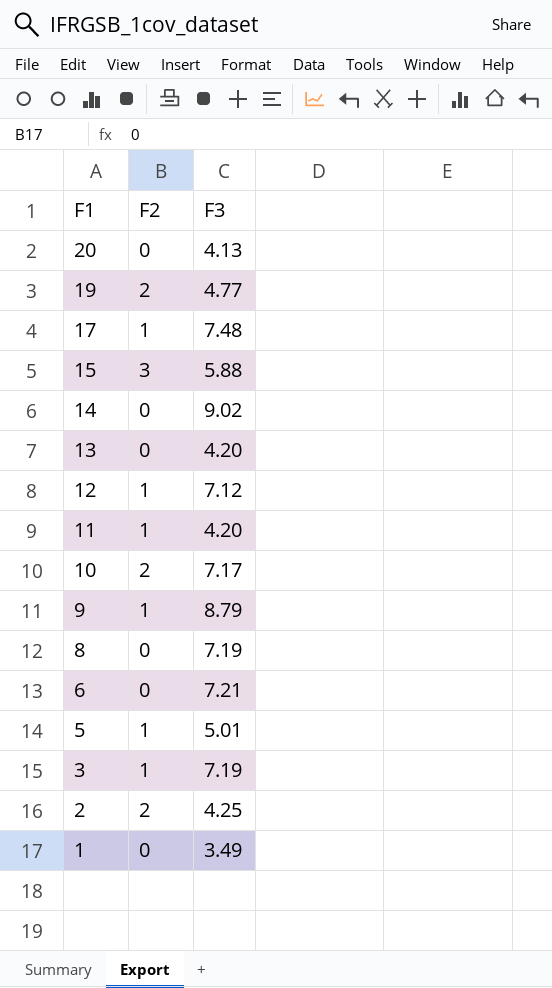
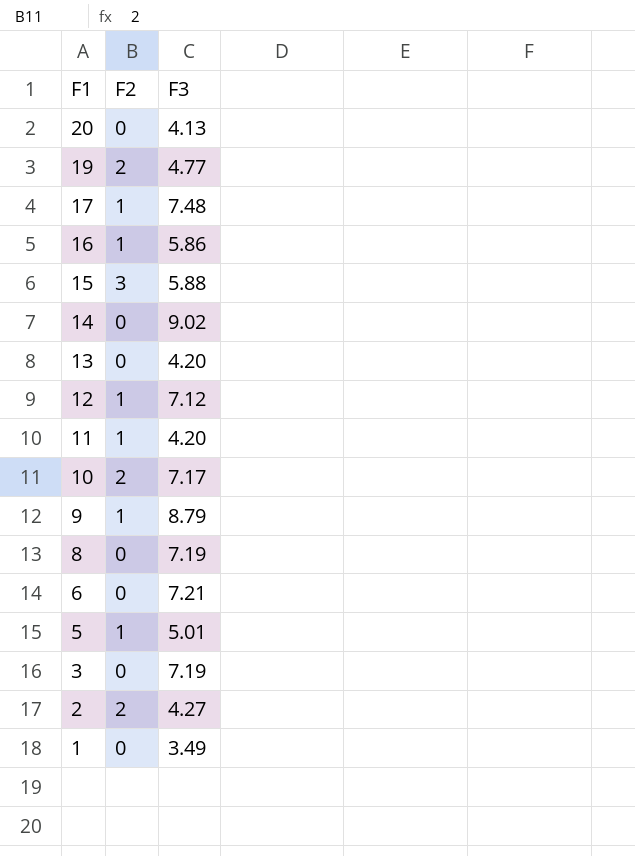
row 16: none -> 1 | 5.86
3 | F2: 1 -> 0
2 | F3: 4.25 -> 4.27

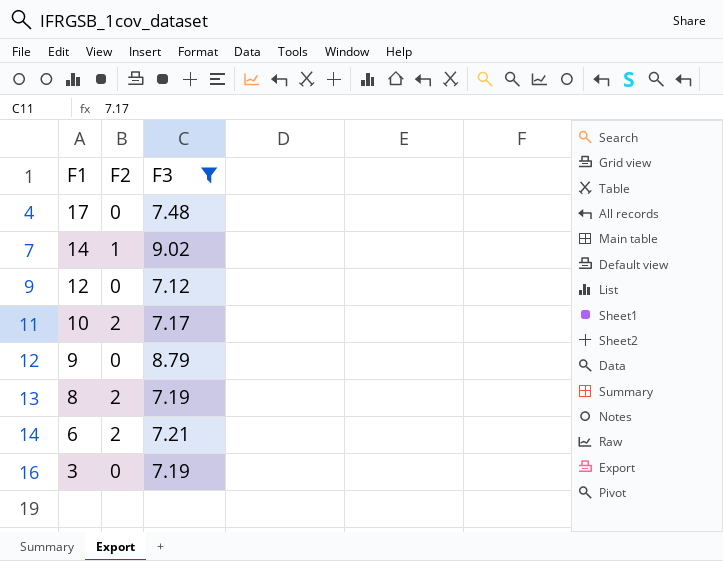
filter: none -> F3 >= 7.12
17 | F2: 1 -> 0
14 | F2: 0 -> 1
12 | F2: 1 -> 0
9 | F2: 1 -> 0
8 | F2: 0 -> 2
6 | F2: 0 -> 2

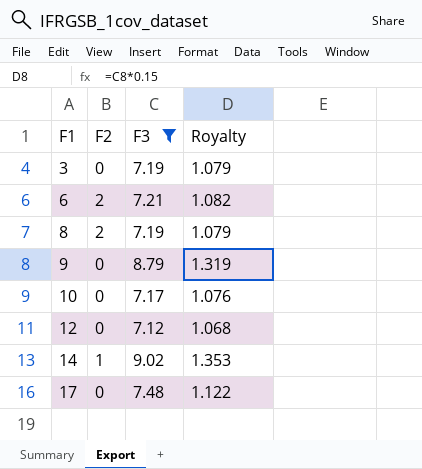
row order: F1 descending -> F1 ascending
column Royalty | formula: none -> [F3] * 0.15
10 | F2: 2 -> 0

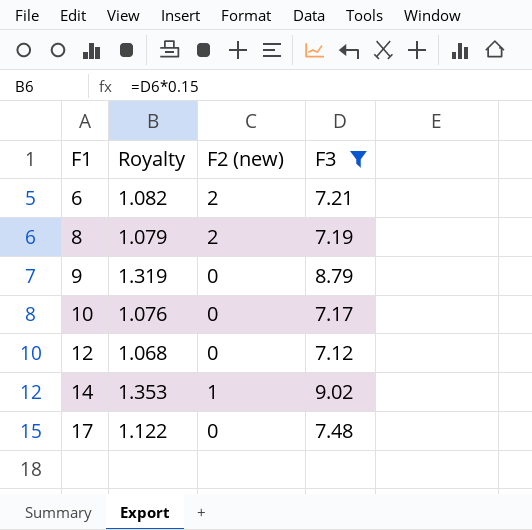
column Royalty | position: 4 -> 2
column name: F2 -> F2 (new)
row 3: 0 | 7.19 | 1.079 -> none

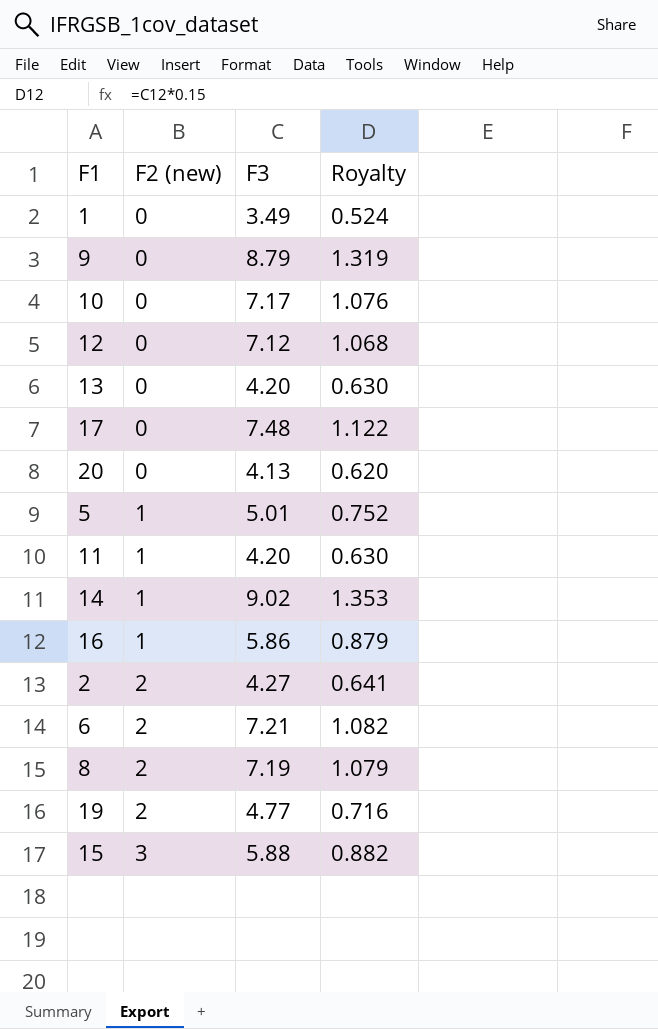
filter: F3 >= 7.12 -> none
row order: F1 ascending -> F2 (new) ascending
column Royalty | position: 2 -> 4

